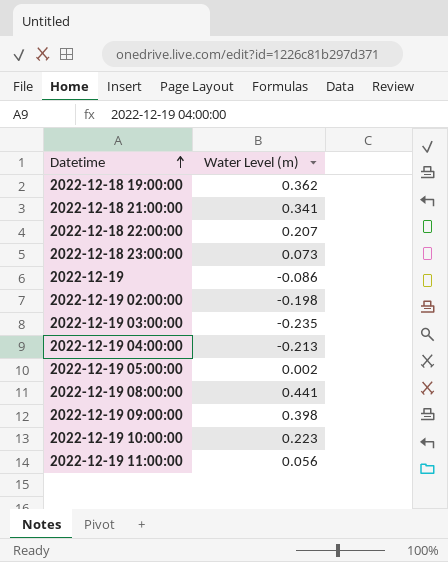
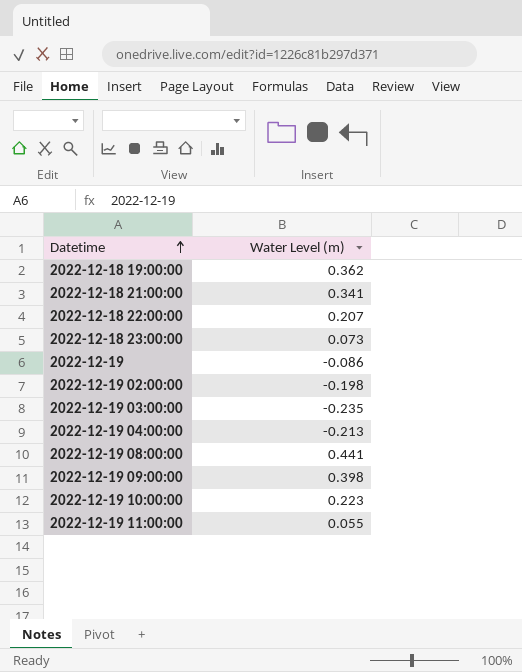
row 2022-12-19 05:00:00: 0.002 -> none
2022-12-19 11:00:00 | Water Level (m): 0.056 -> 0.055

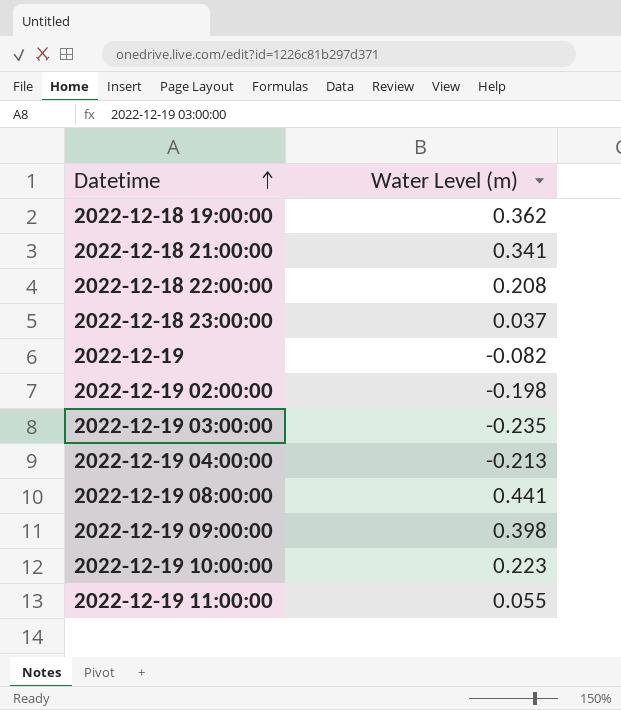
2022-12-18 22:00:00 | Water Level (m): 0.207 -> 0.208
2022-12-18 23:00:00 | Water Level (m): 0.073 -> 0.037
2022-12-19 | Water Level (m): -0.086 -> -0.082

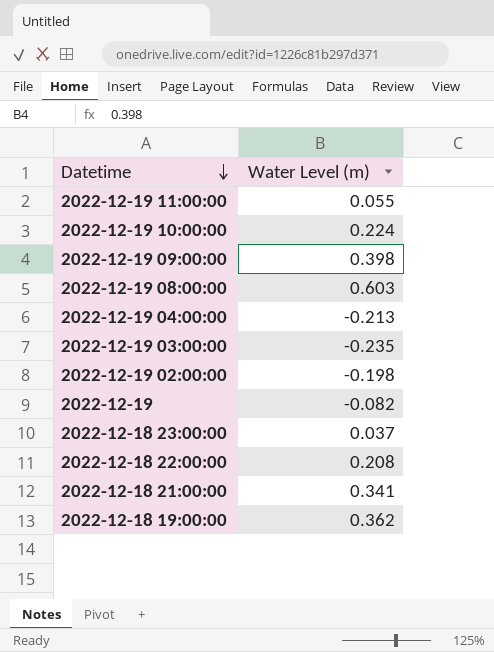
row order: Datetime ascending -> Datetime descending
2022-12-19 10:00:00 | Water Level (m): 0.223 -> 0.224
2022-12-19 08:00:00 | Water Level (m): 0.441 -> 0.603

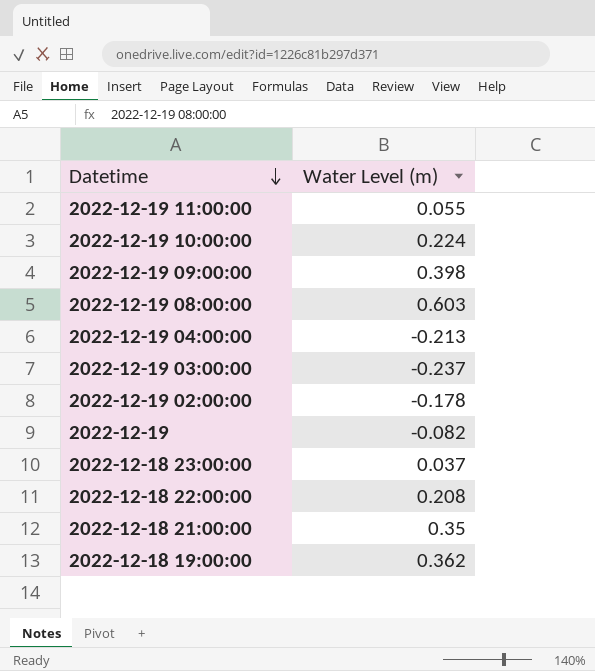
2022-12-19 03:00:00 | Water Level (m): -0.235 -> -0.237
2022-12-19 02:00:00 | Water Level (m): -0.198 -> -0.178
2022-12-18 21:00:00 | Water Level (m): 0.341 -> 0.35

